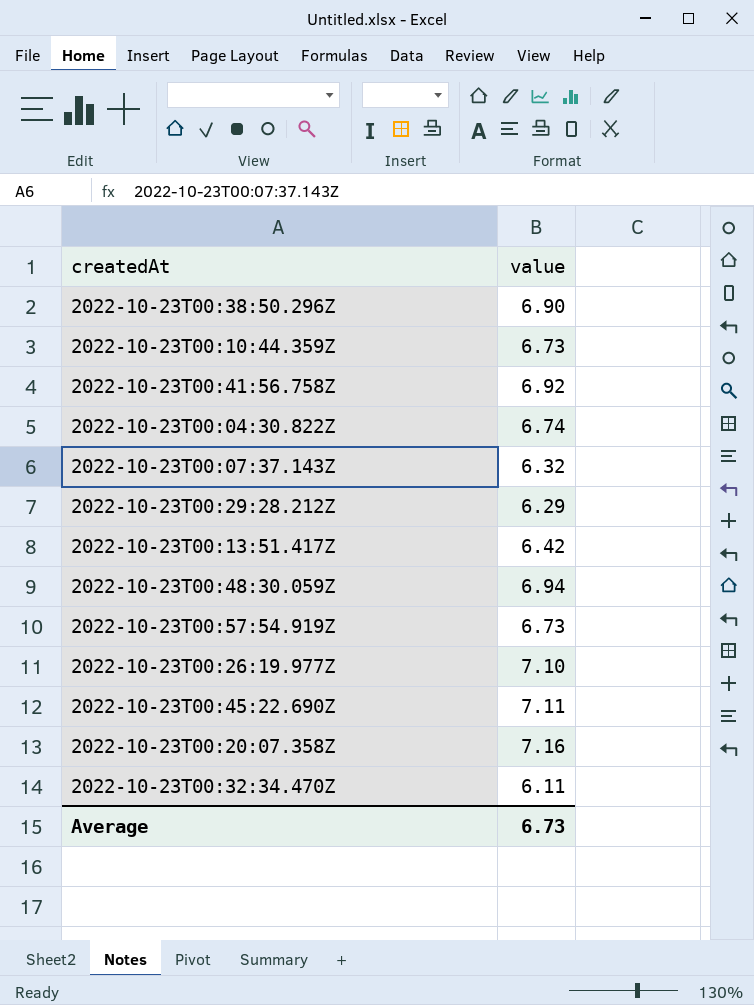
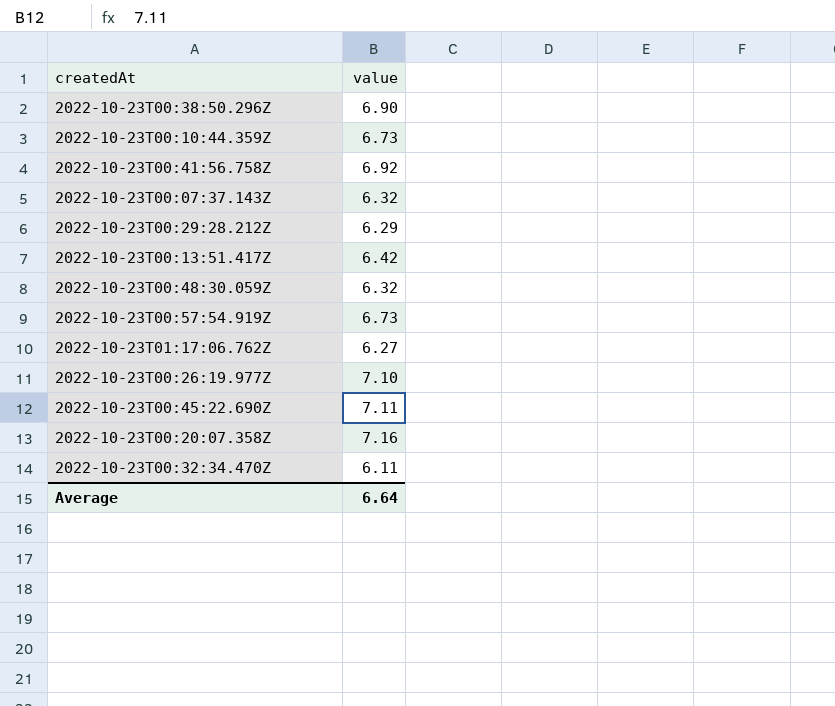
row 2022-10-23T00:04:30.822Z: 6.74 -> none
2022-10-23T00:48:30.059Z | value: 6.94 -> 6.32
row 2022-10-23T01:17:06.762Z: none -> 6.27
Average | value: 6.73 -> 6.64

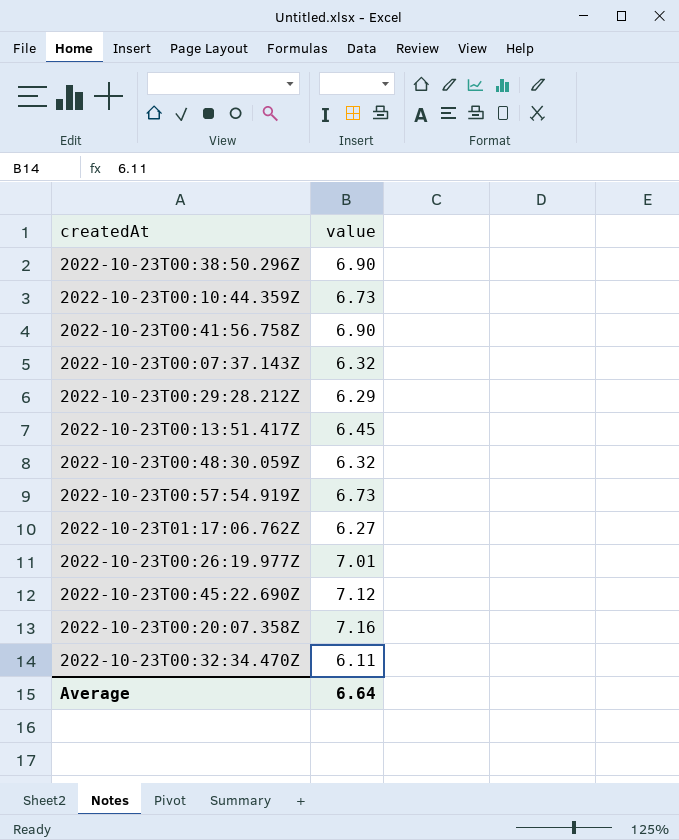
2022-10-23T00:41:56.758Z | value: 6.92 -> 6.90
2022-10-23T00:13:51.417Z | value: 6.42 -> 6.45
2022-10-23T00:26:19.977Z | value: 7.10 -> 7.01
2022-10-23T00:45:22.690Z | value: 7.11 -> 7.12

